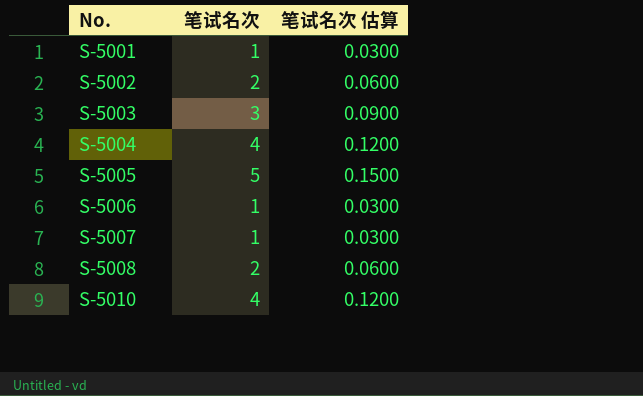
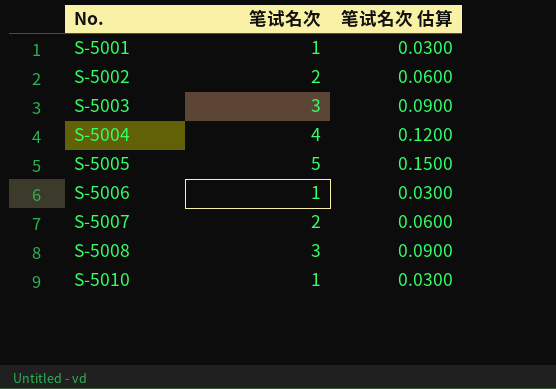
S-5007 | 笔试名次: 1 -> 2
S-5007 | 笔试名次 估算: 0.0300 -> 0.0600
S-5008 | 笔试名次: 2 -> 3
S-5008 | 笔试名次 估算: 0.0600 -> 0.0900
S-5010 | 笔试名次: 4 -> 1
S-5010 | 笔试名次 估算: 0.1200 -> 0.0300

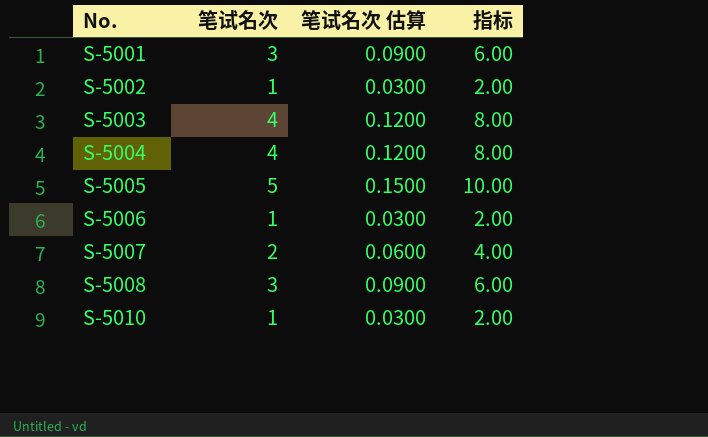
column 指标 | formula: none -> [笔试名次] * 2
S-5001 | 笔试名次: 1 -> 3
S-5001 | 笔试名次 估算: 0.0300 -> 0.0900
S-5002 | 笔试名次: 2 -> 1
S-5002 | 笔试名次 估算: 0.0600 -> 0.0300
S-5003 | 笔试名次: 3 -> 4
S-5003 | 笔试名次 估算: 0.0900 -> 0.1200

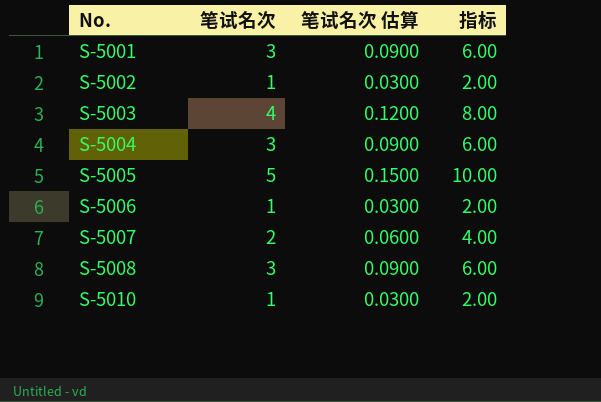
S-5004 | 笔试名次: 4 -> 3
S-5004 | 笔试名次 估算: 0.1200 -> 0.0900
S-5004 | 指标: 8.00 -> 6.00

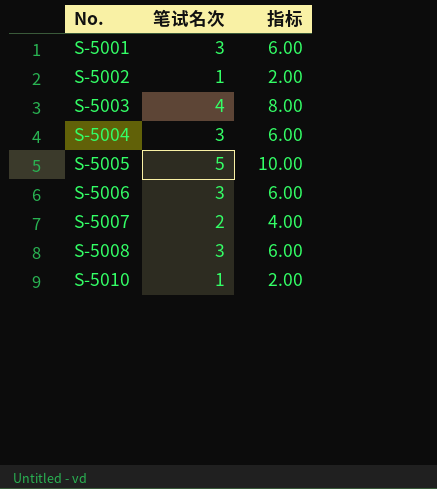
column 笔试名次 估算 | formula: [笔试名次] * 0.03 -> none
S-5006 | 笔试名次: 1 -> 3
S-5006 | 指标: 2.00 -> 6.00

